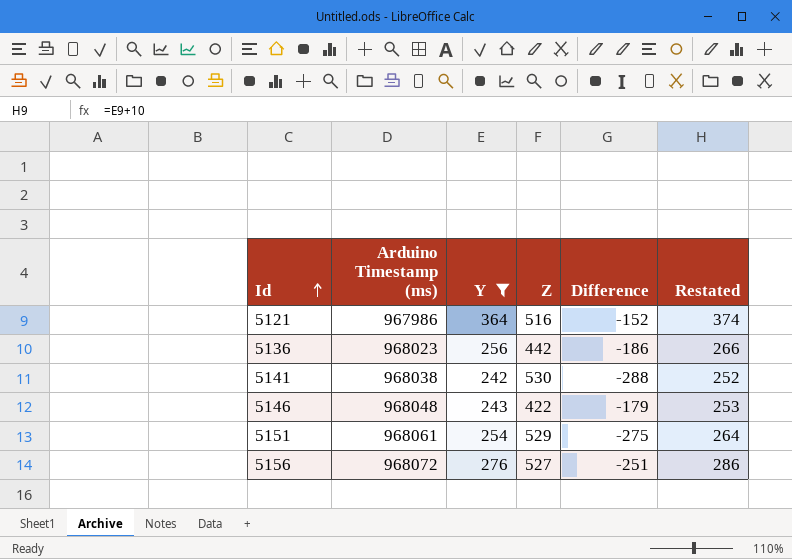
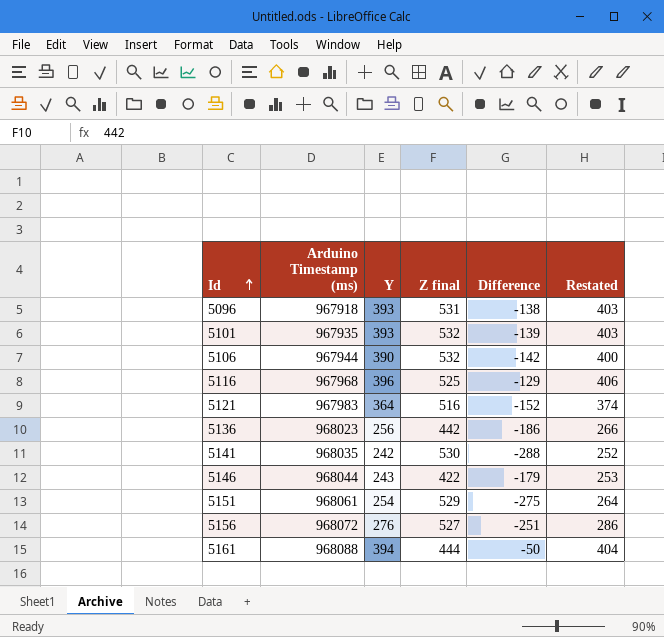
filter: Y <= 364 -> none
column name: Z -> Z final
5121 | Arduino Timestamp (ms): 967986 -> 967983
5141 | Arduino Timestamp (ms): 968038 -> 968035
5146 | Arduino Timestamp (ms): 968048 -> 968044

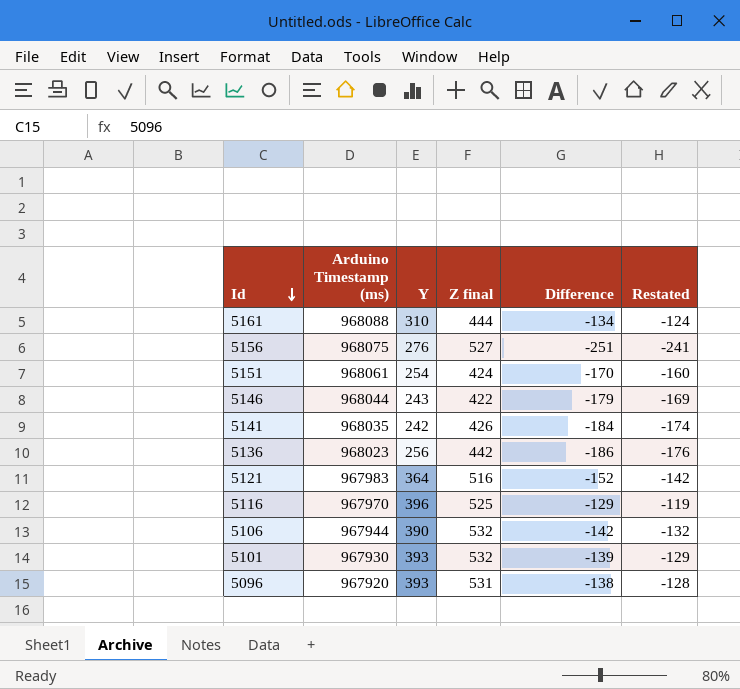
row order: Id ascending -> Id descending
column Restated | formula: [Y] + 10 -> [Difference] + 10
5161 | Y: 394 -> 310
5161 | Difference: -50 -> -134
5156 | Arduino Timestamp (ms): 968072 -> 968075
5151 | Z final: 529 -> 424
5151 | Difference: -275 -> -170
5141 | Z final: 530 -> 426
5141 | Difference: -288 -> -184
5116 | Arduino Timestamp (ms): 967968 -> 967970
5101 | Arduino Timestamp (ms): 967935 -> 967930
5096 | Arduino Timestamp (ms): 967918 -> 967920

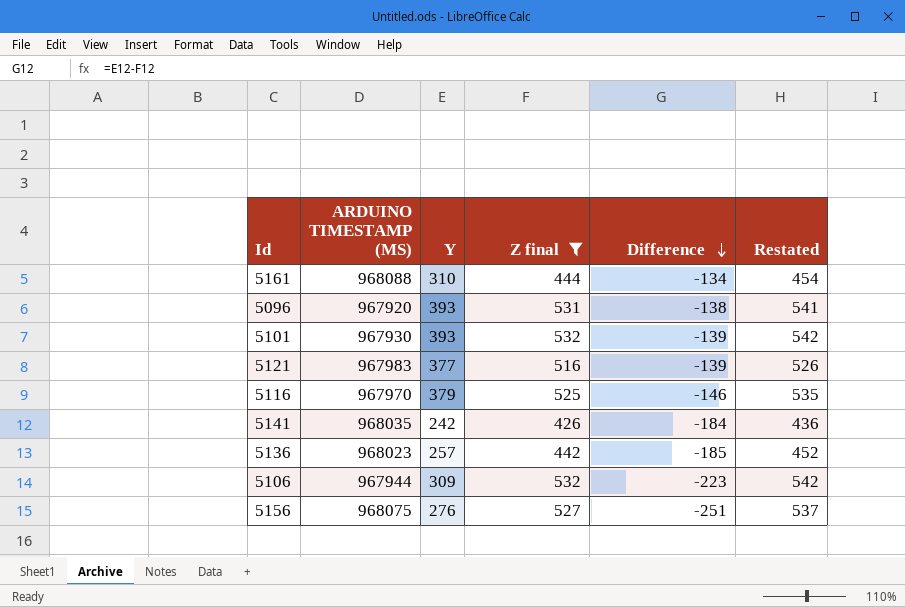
filter: none -> Z final >= 426
row order: Id descending -> Difference descending
column name: Arduino Timestamp (ms) -> ARDUINO TIMESTAMP (MS)
column Restated | formula: [Difference] + 10 -> [Z final] + 10
5121 | Y: 364 -> 377
5121 | Difference: -152 -> -139
5116 | Y: 396 -> 379
5116 | Difference: -129 -> -146
5136 | Y: 256 -> 257
5136 | Difference: -186 -> -185
5106 | Y: 390 -> 309
5106 | Difference: -142 -> -223

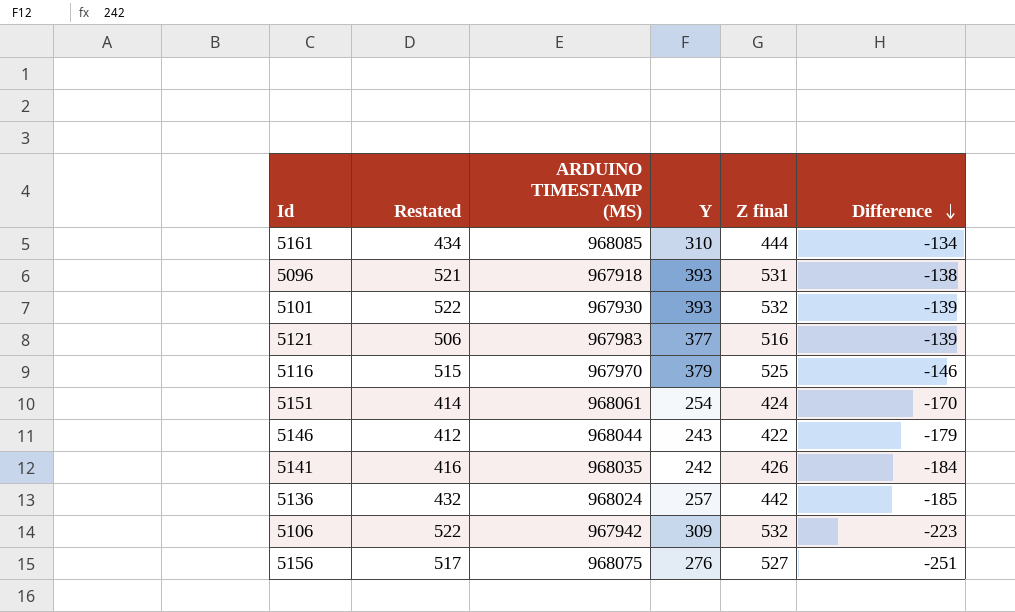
filter: Z final >= 426 -> none
column Restated | formula: [Z final] + 10 -> [Z final] - 10
column Restated | position: 6 -> 2
5161 | ARDUINO TIMESTAMP (MS): 968088 -> 968085
5096 | ARDUINO TIMESTAMP (MS): 967920 -> 967918
5136 | ARDUINO TIMESTAMP (MS): 968023 -> 968024
5106 | ARDUINO TIMESTAMP (MS): 967944 -> 967942

